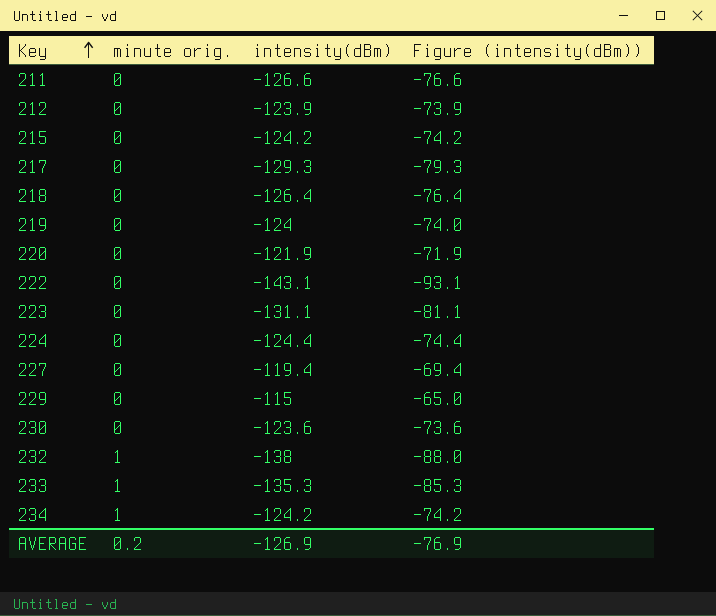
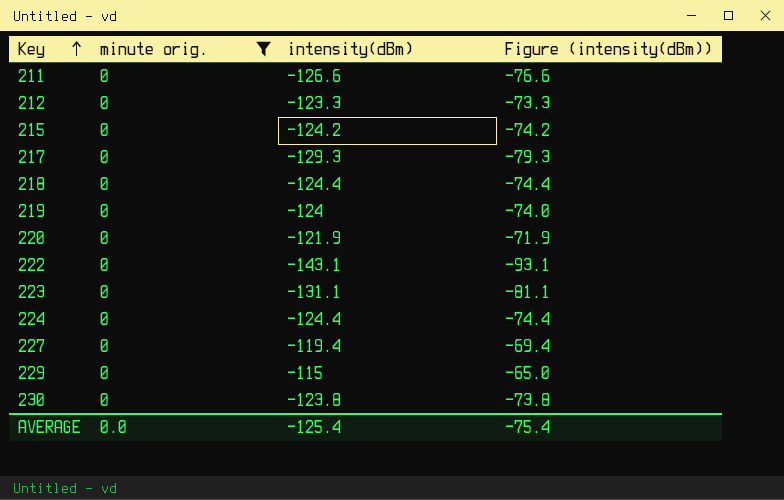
filter: none -> minute orig. = 0
212 | intensity(dBm): -123.9 -> -123.3
212 | Figure (intensity(dBm)): -73.9 -> -73.3
218 | intensity(dBm): -126.4 -> -124.4
218 | Figure (intensity(dBm)): -76.4 -> -74.4
230 | intensity(dBm): -123.6 -> -123.8
230 | Figure (intensity(dBm)): -73.6 -> -73.8
AVERAGE | minute orig.: 0.2 -> 0.0
AVERAGE | intensity(dBm): -126.9 -> -125.4
AVERAGE | Figure (intensity(dBm)): -76.9 -> -75.4

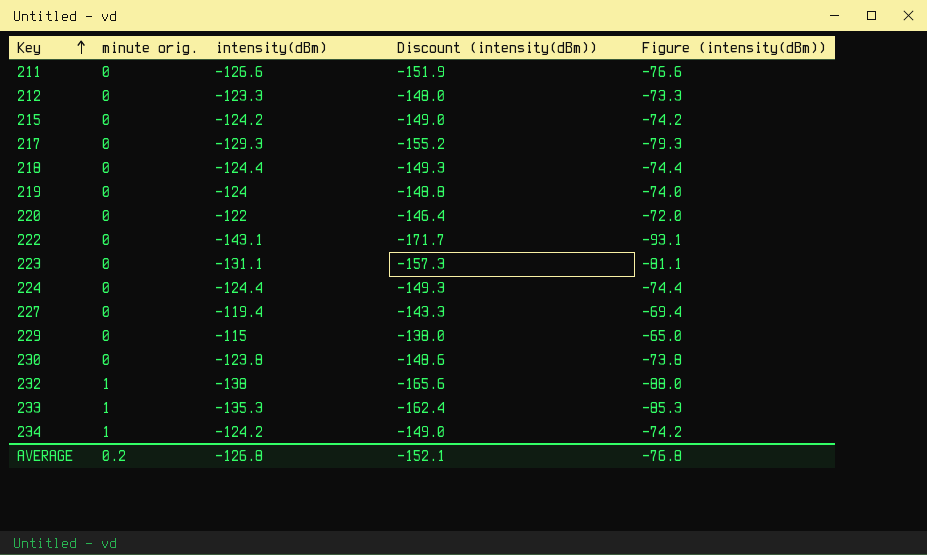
filter: minute orig. = 0 -> none
column Discount (intensity(dBm)) | formula: none -> [intensity(dBm)] * 1.2
220 | intensity(dBm): -121.9 -> -122
220 | Figure (intensity(dBm)): -71.9 -> -72.0
AVERAGE | minute orig.: 0.0 -> 0.2
AVERAGE | intensity(dBm): -125.4 -> -126.8
AVERAGE | Figure (intensity(dBm)): -75.4 -> -76.8

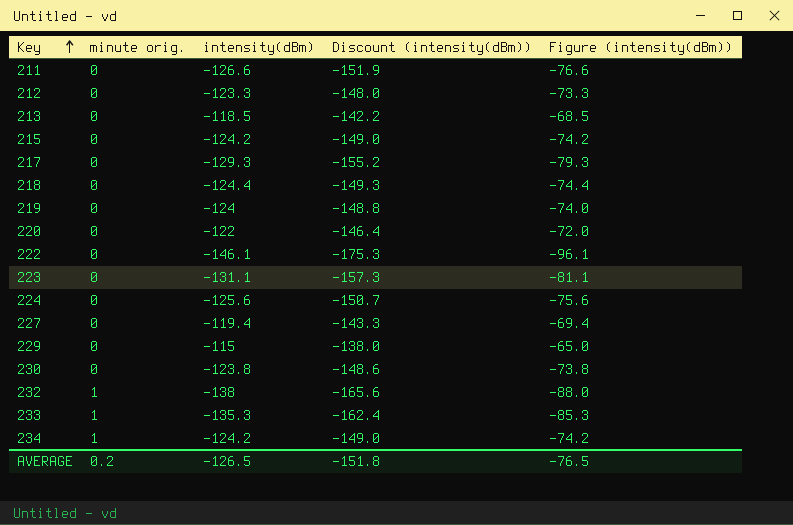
row 213: none -> 0 | -118.5 | -142.2 | -68.5
222 | intensity(dBm): -143.1 -> -146.1
222 | Discount (intensity(dBm)): -171.7 -> -175.3
222 | Figure (intensity(dBm)): -93.1 -> -96.1
224 | intensity(dBm): -124.4 -> -125.6
224 | Discount (intensity(dBm)): -149.3 -> -150.7
224 | Figure (intensity(dBm)): -74.4 -> -75.6
AVERAGE | intensity(dBm): -126.8 -> -126.5
AVERAGE | Discount (intensity(dBm)): -152.1 -> -151.8
AVERAGE | Figure (intensity(dBm)): -76.8 -> -76.5

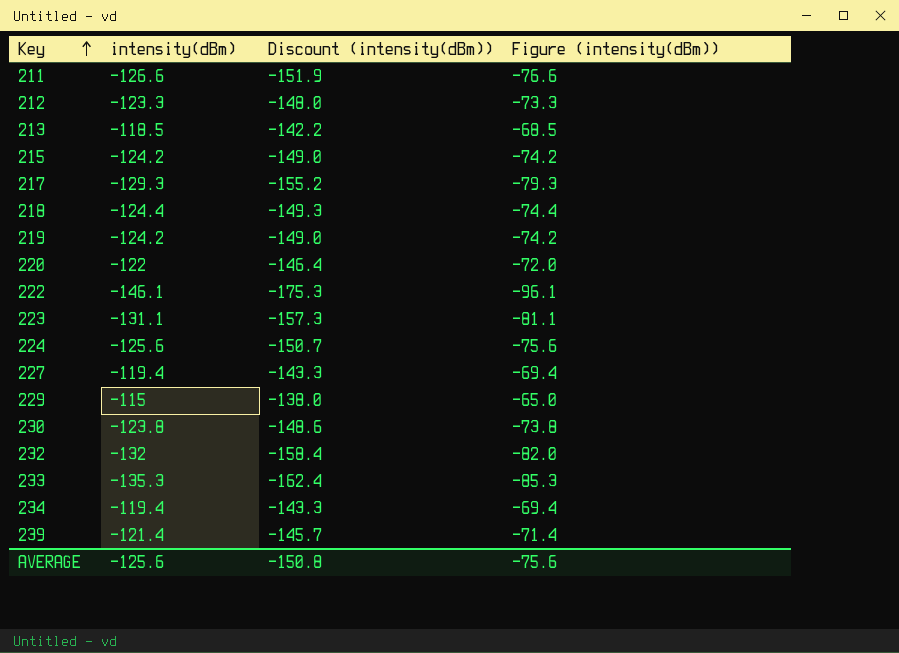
column minute orig. | position: 2 -> none
219 | intensity(dBm): -124 -> -124.2
219 | Discount (intensity(dBm)): -148.8 -> -149.0
219 | Figure (intensity(dBm)): -74.0 -> -74.2
232 | intensity(dBm): -138 -> -132
232 | Discount (intensity(dBm)): -165.6 -> -158.4
232 | Figure (intensity(dBm)): -88.0 -> -82.0
234 | intensity(dBm): -124.2 -> -119.4
234 | Discount (intensity(dBm)): -149.0 -> -143.3
234 | Figure (intensity(dBm)): -74.2 -> -69.4
row 239: none -> -121.4 | -145.7 | -71.4
AVERAGE | intensity(dBm): -126.5 -> -125.6
AVERAGE | Discount (intensity(dBm)): -151.8 -> -150.8
AVERAGE | Figure (intensity(dBm)): -76.5 -> -75.6

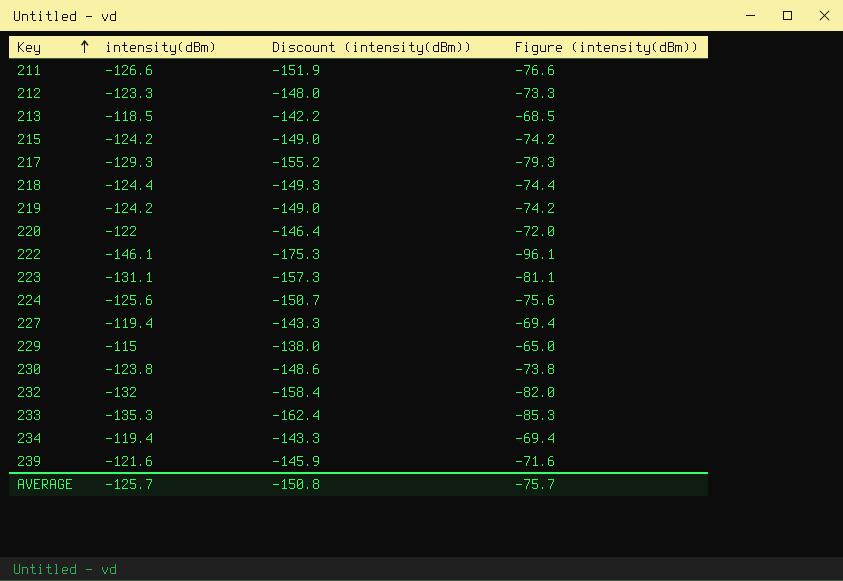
239 | intensity(dBm): -121.4 -> -121.6
239 | Discount (intensity(dBm)): -145.7 -> -145.9
239 | Figure (intensity(dBm)): -71.4 -> -71.6
AVERAGE | intensity(dBm): -125.6 -> -125.7
AVERAGE | Figure (intensity(dBm)): -75.6 -> -75.7

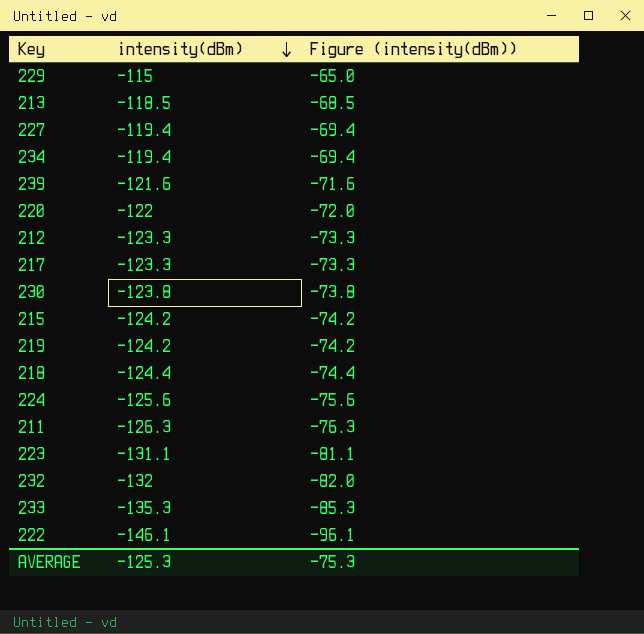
row order: Key ascending -> intensity(dBm) descending
column Discount (intensity(dBm)) | formula: [intensity(dBm)] * 1.2 -> none
217 | intensity(dBm): -129.3 -> -123.3
217 | Figure (intensity(dBm)): -79.3 -> -73.3
211 | intensity(dBm): -126.6 -> -126.3
211 | Figure (intensity(dBm)): -76.6 -> -76.3
AVERAGE | intensity(dBm): -125.7 -> -125.3
AVERAGE | Figure (intensity(dBm)): -75.7 -> -75.3

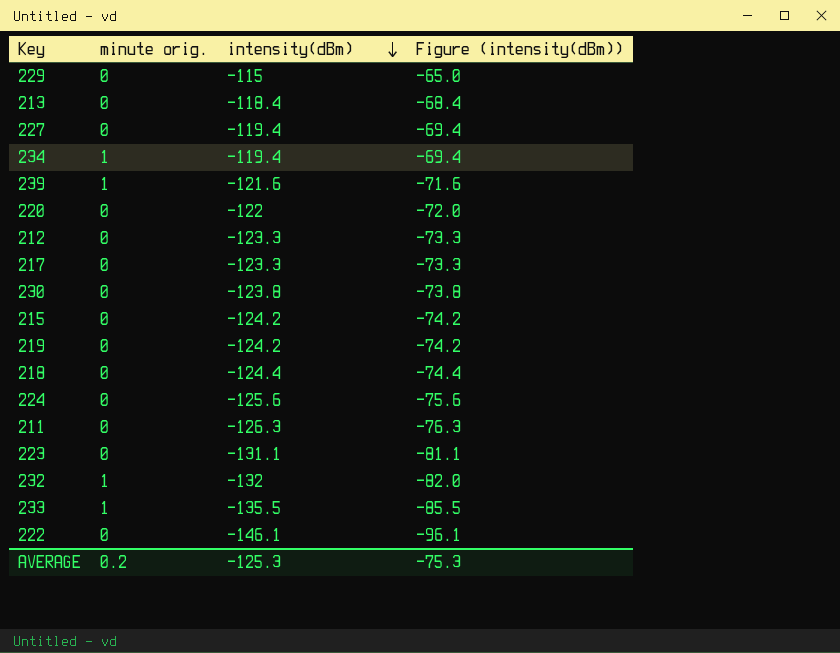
column minute orig. | position: none -> 2
213 | intensity(dBm): -118.5 -> -118.4
213 | Figure (intensity(dBm)): -68.5 -> -68.4
233 | intensity(dBm): -135.3 -> -135.5
233 | Figure (intensity(dBm)): -85.3 -> -85.5

